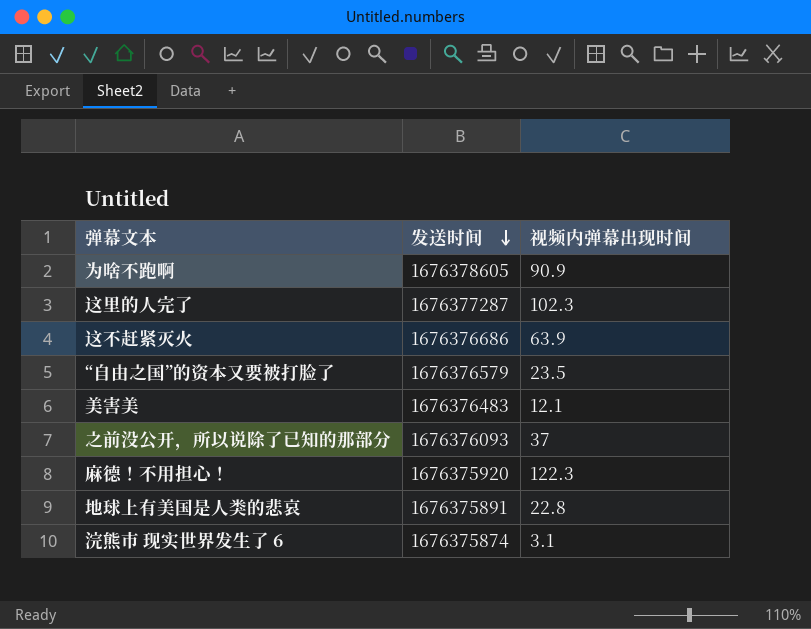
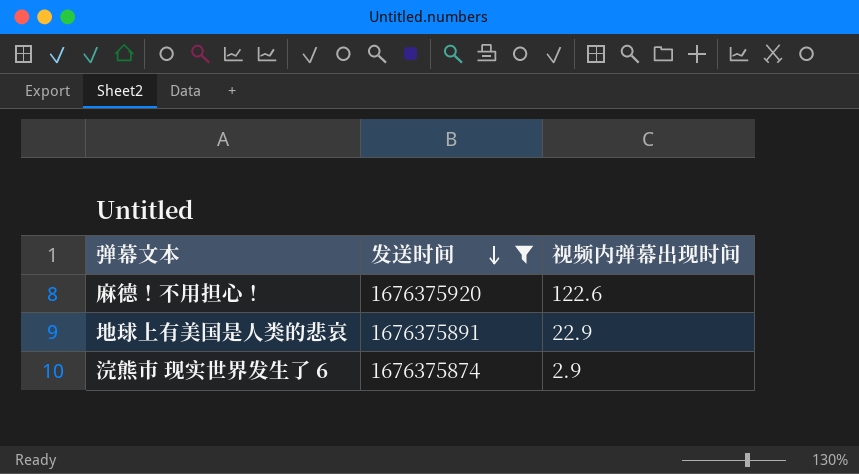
filter: none -> 发送时间 <= 1676375920
麻德！不用担心！ | 视频内弹幕出现时间: 122.3 -> 122.6
地球上有美国是人类的悲哀 | 视频内弹幕出现时间: 22.8 -> 22.9
浣熊市 现实世界发生了 6 | 视频内弹幕出现时间: 3.1 -> 2.9

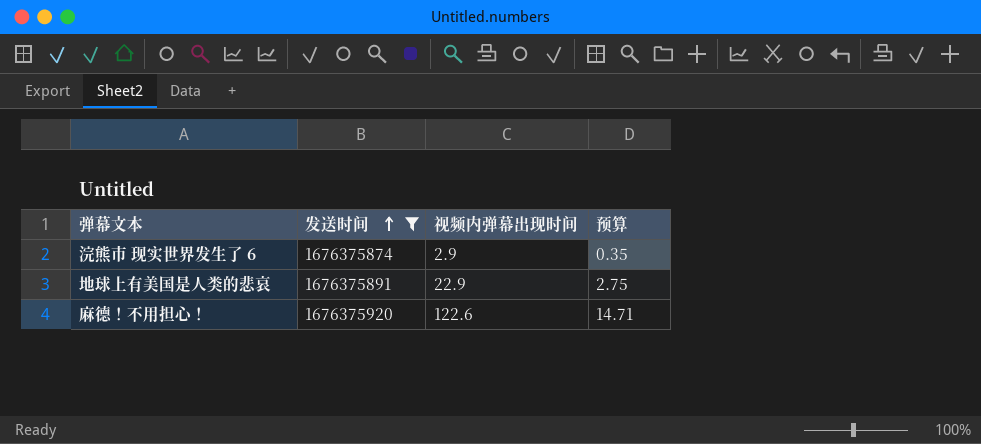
row order: 发送时间 descending -> 发送时间 ascending
column 预算 | formula: none -> [视频内弹幕出现时间] * 0.12

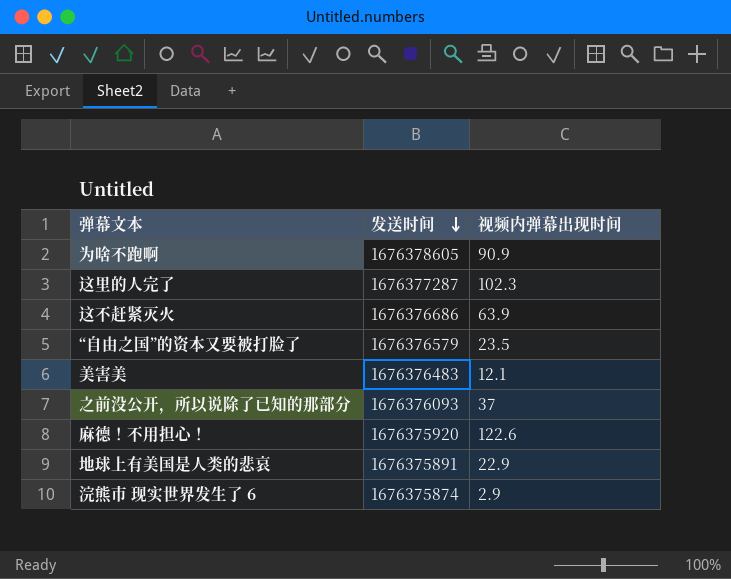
filter: 发送时间 <= 1676375920 -> none
row order: 发送时间 ascending -> 发送时间 descending
column 预算 | formula: [视频内弹幕出现时间] * 0.12 -> none

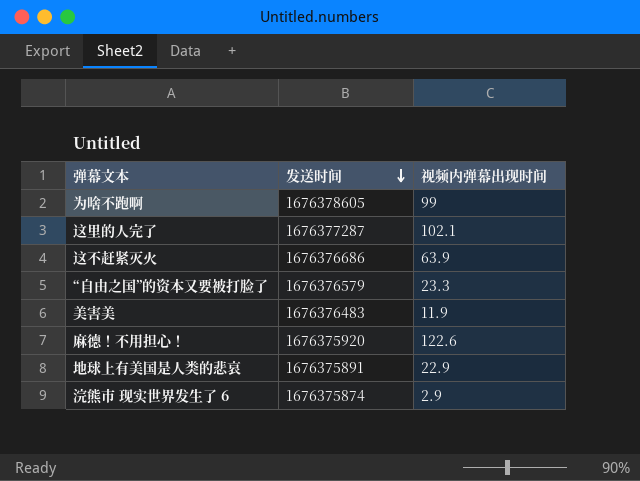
row 之前没公开，所以说除了已知的那部分: 1676376093 | 37 -> none
为啥不跑啊 | 视频内弹幕出现时间: 90.9 -> 99
这里的人完了 | 视频内弹幕出现时间: 102.3 -> 102.1
“自由之国”的资本又要被打脸了 | 视频内弹幕出现时间: 23.5 -> 23.3
美害美 | 视频内弹幕出现时间: 12.1 -> 11.9

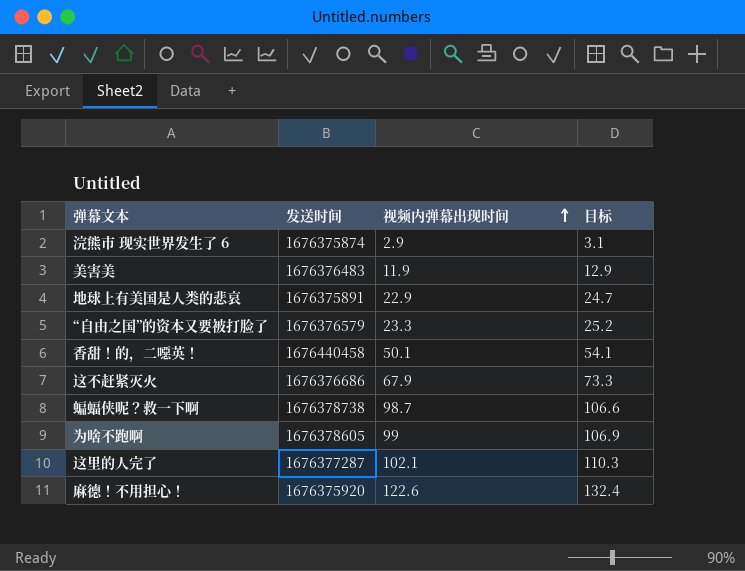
row order: 发送时间 descending -> 视频内弹幕出现时间 ascending
column 目标 | formula: none -> [视频内弹幕出现时间] * 1.08
row 香甜！的，二噁英！: none -> 1676440458 | 50.1 | 54.1
这不赶紧灭火 | 视频内弹幕出现时间: 63.9 -> 67.9
row 蝙蝠侠呢？救一下啊: none -> 1676378738 | 98.7 | 106.6

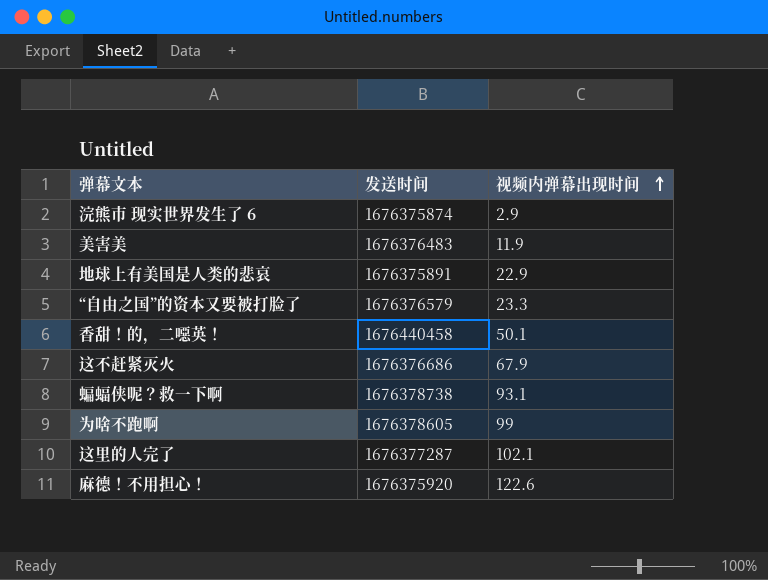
column 目标 | formula: [视频内弹幕出现时间] * 1.08 -> none
蝙蝠侠呢？救一下啊 | 视频内弹幕出现时间: 98.7 -> 93.1

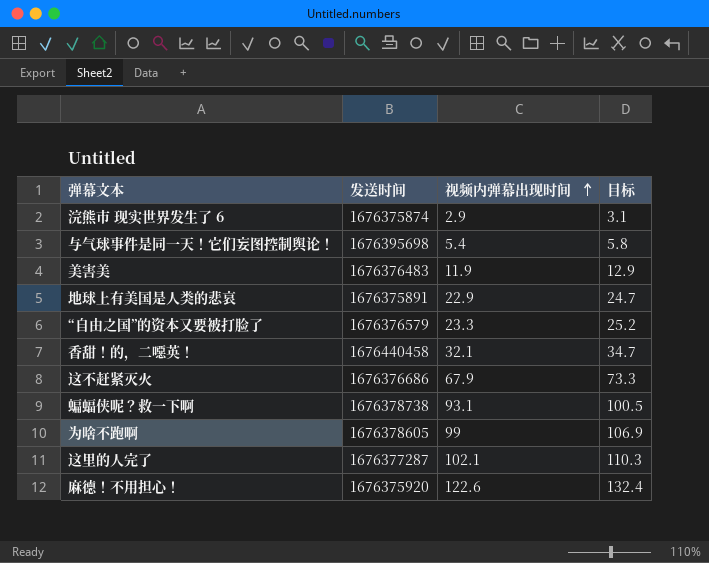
column 目标 | formula: none -> [视频内弹幕出现时间] * 1.08
row 与气球事件是同一天！它们妄图控制舆论！: none -> 1676395698 | 5.4 | 5.8
香甜！的，二噁英！ | 视频内弹幕出现时间: 50.1 -> 32.1

